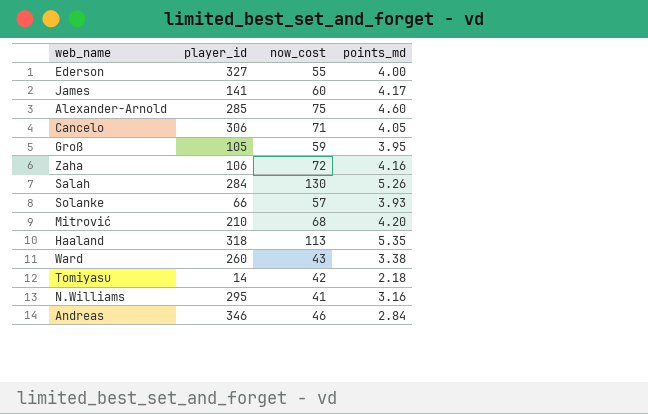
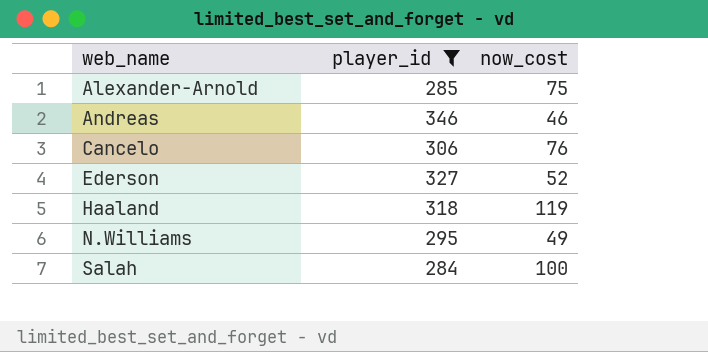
filter: none -> player_id >= 284
row order: none -> web_name ascending
column points_md | position: 4 -> none
Cancelo | now_cost: 71 -> 76
Ederson | now_cost: 55 -> 52
Haaland | now_cost: 113 -> 119
N.Williams | now_cost: 41 -> 49
Salah | now_cost: 130 -> 100

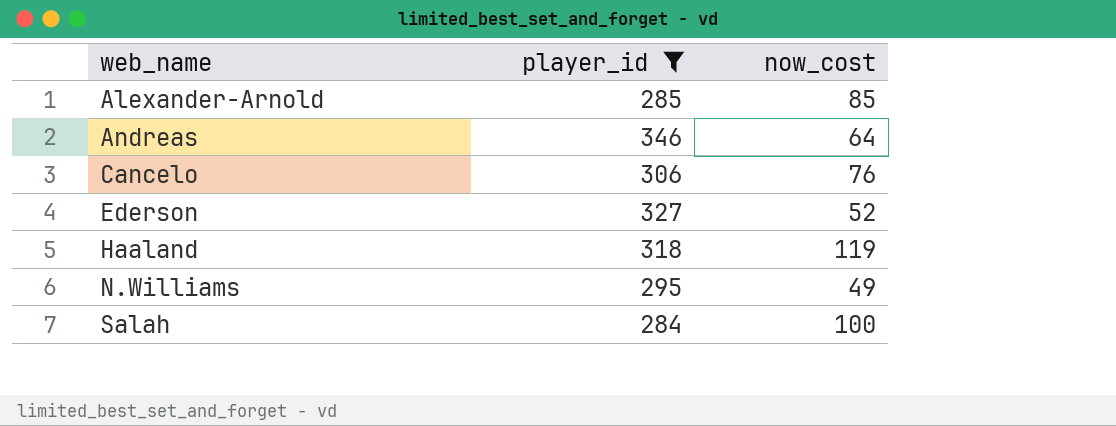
Alexander-Arnold | now_cost: 75 -> 85
Andreas | now_cost: 46 -> 64

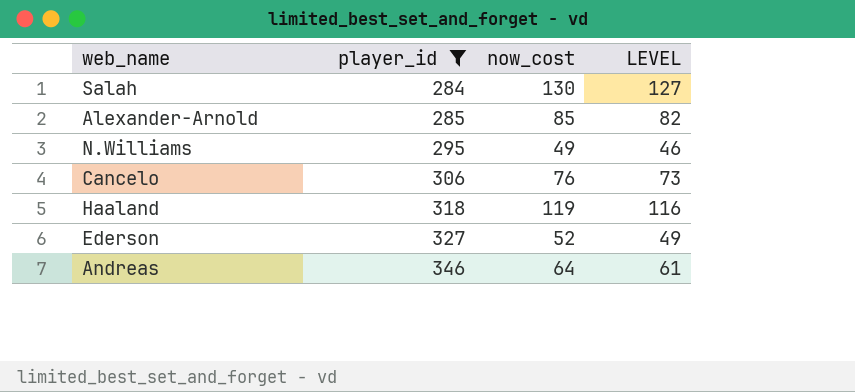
row order: web_name ascending -> player_id ascending
column LEVEL | formula: none -> [now_cost] - 3
Salah | now_cost: 100 -> 130

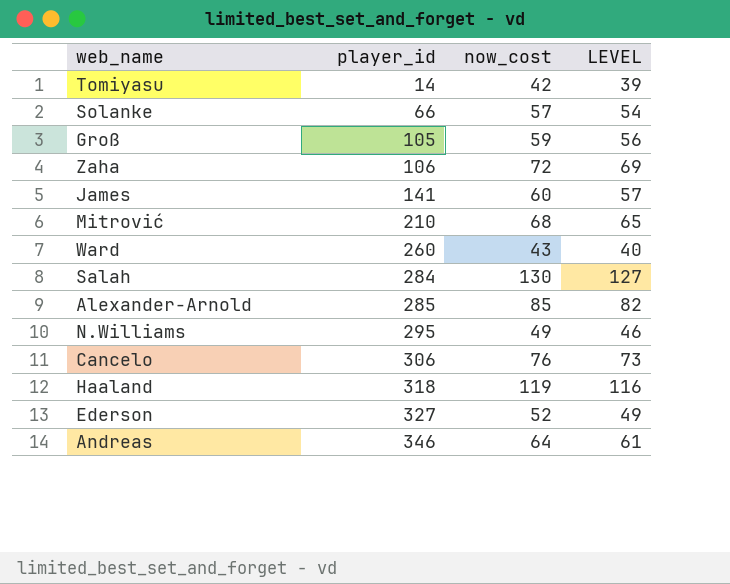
filter: player_id >= 284 -> none

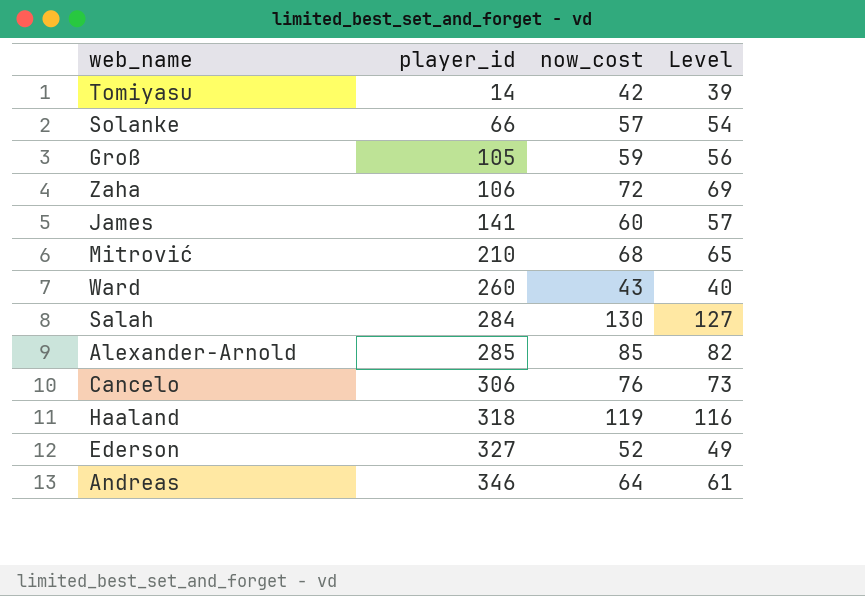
column name: LEVEL -> Level
row N.Williams: 295 | 49 | 46 -> none

